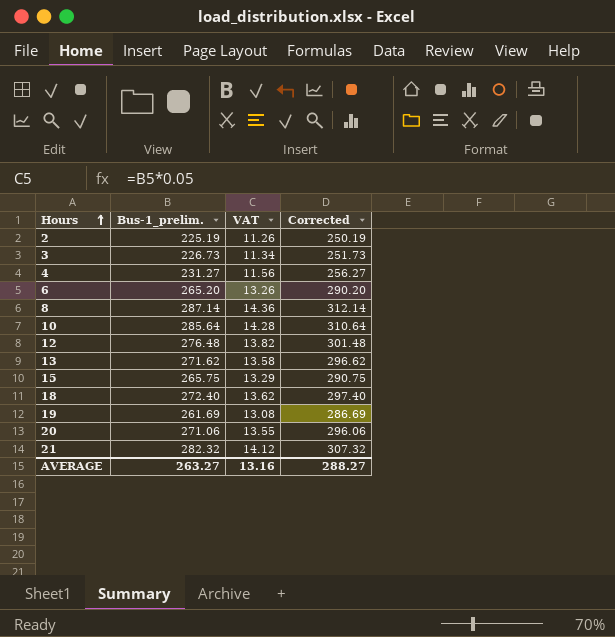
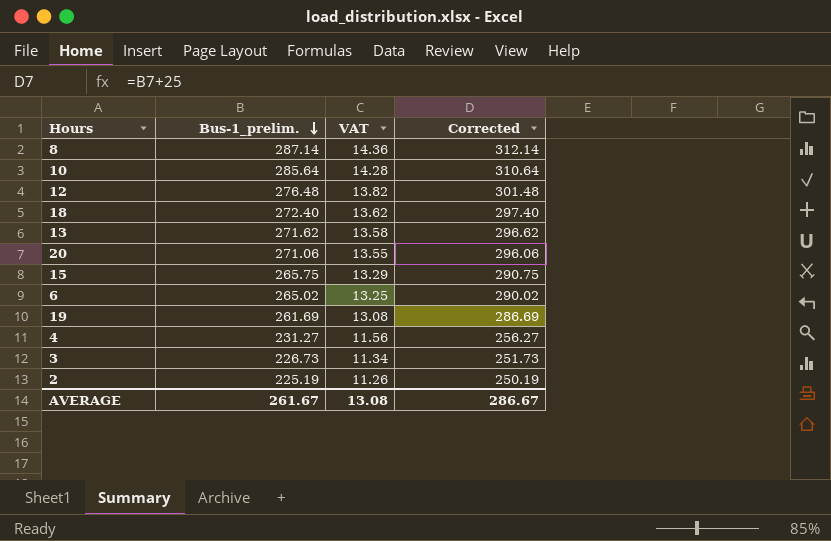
row order: Hours ascending -> Bus-1_prelim. descending
row 21: 282.32 | 14.12 | 307.32 -> none
6 | Bus-1_prelim.: 265.20 -> 265.02
6 | VAT: 13.26 -> 13.25
6 | Corrected: 290.20 -> 290.02
AVERAGE | Bus-1_prelim.: 263.27 -> 261.67
AVERAGE | VAT: 13.16 -> 13.08
AVERAGE | Corrected: 288.27 -> 286.67

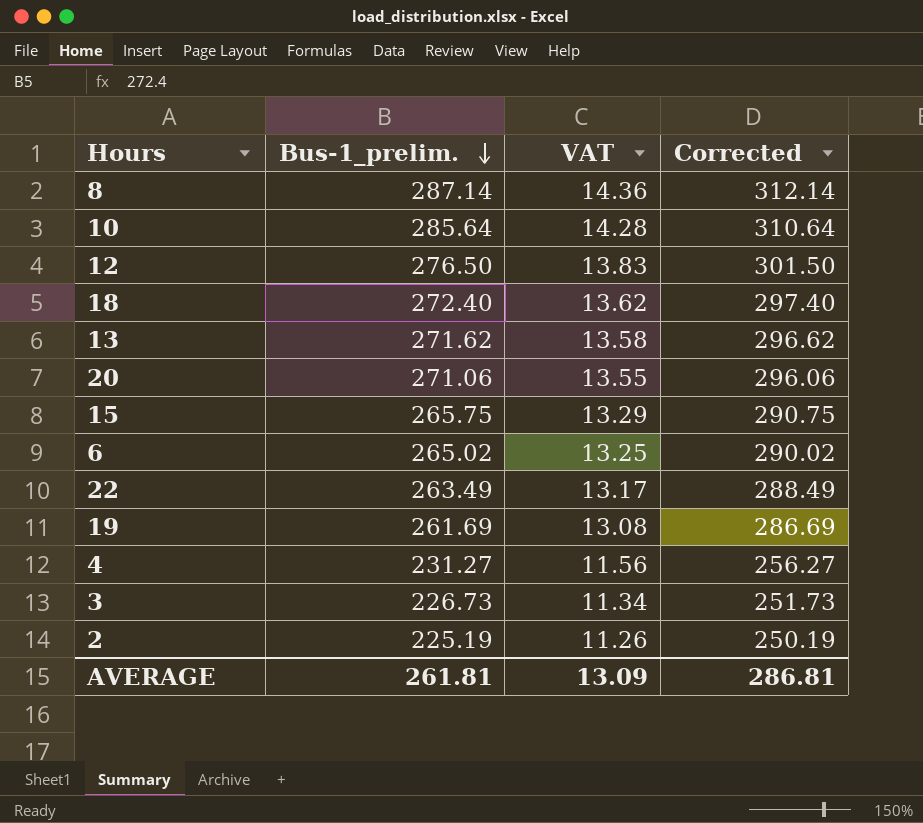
12 | Bus-1_prelim.: 276.48 -> 276.50
12 | VAT: 13.82 -> 13.83
12 | Corrected: 301.48 -> 301.50
row 22: none -> 263.49 | 13.17 | 288.49
AVERAGE | Bus-1_prelim.: 261.67 -> 261.81
AVERAGE | VAT: 13.08 -> 13.09
AVERAGE | Corrected: 286.67 -> 286.81

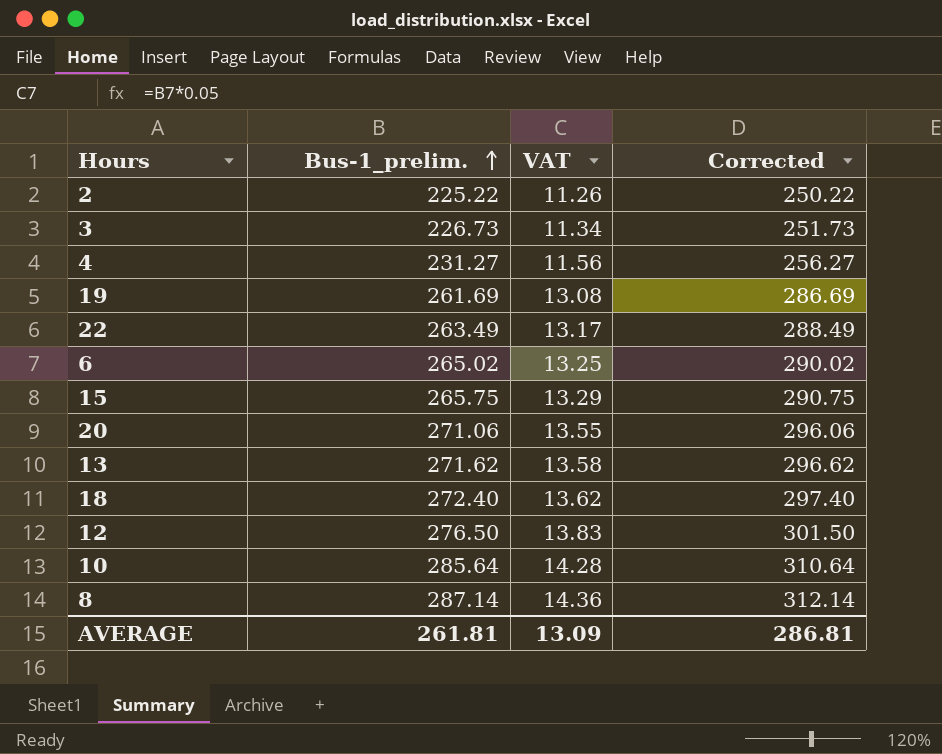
row order: Bus-1_prelim. descending -> Bus-1_prelim. ascending
2 | Bus-1_prelim.: 225.19 -> 225.22
2 | Corrected: 250.19 -> 250.22

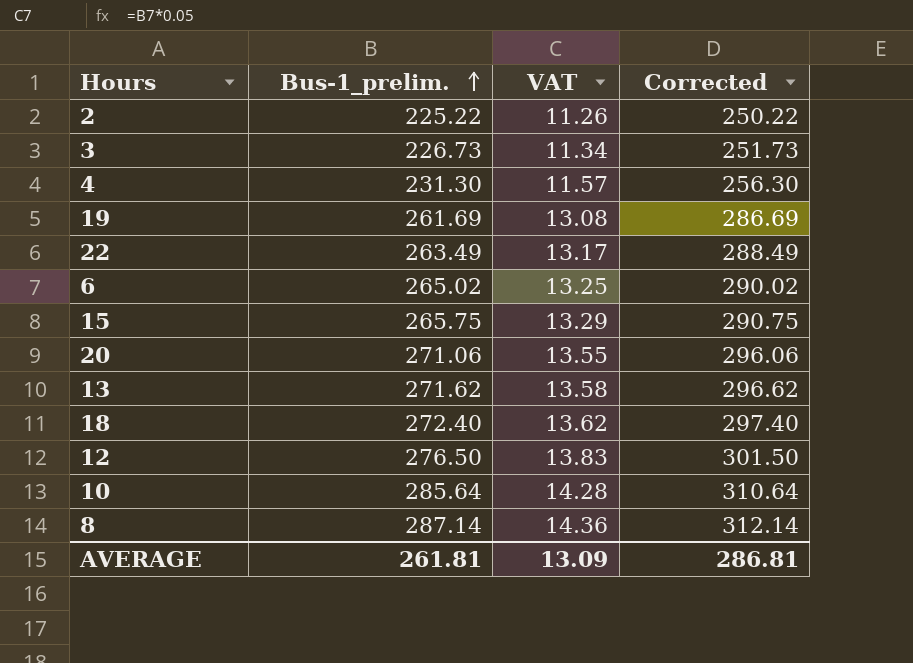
4 | Bus-1_prelim.: 231.27 -> 231.30
4 | VAT: 11.56 -> 11.57
4 | Corrected: 256.27 -> 256.30

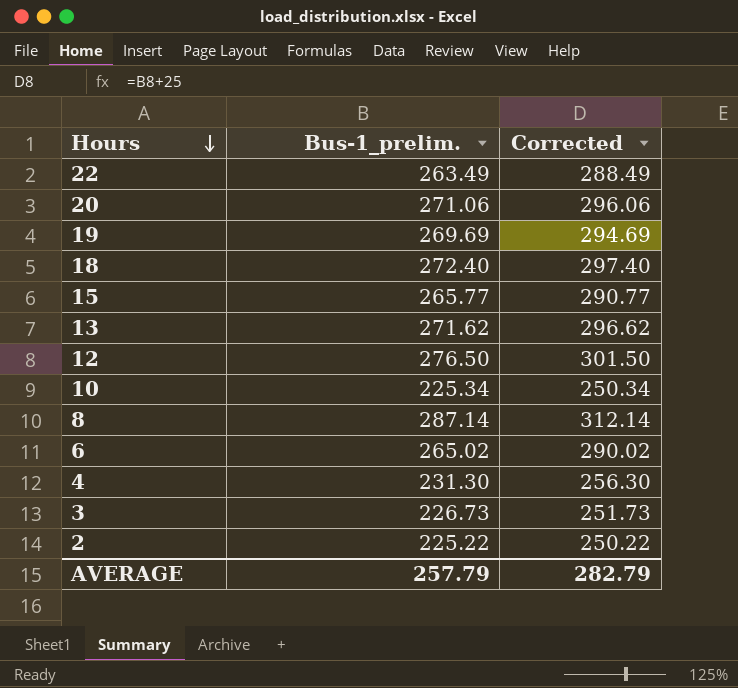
row order: Bus-1_prelim. ascending -> Hours descending
column VAT | formula: [Bus-1_prelim.] * 0.05 -> none
19 | Bus-1_prelim.: 261.69 -> 269.69
19 | Corrected: 286.69 -> 294.69
15 | Bus-1_prelim.: 265.75 -> 265.77
15 | Corrected: 290.75 -> 290.77
10 | Bus-1_prelim.: 285.64 -> 225.34
10 | Corrected: 310.64 -> 250.34
AVERAGE | Bus-1_prelim.: 261.81 -> 257.79
AVERAGE | Corrected: 286.81 -> 282.79

